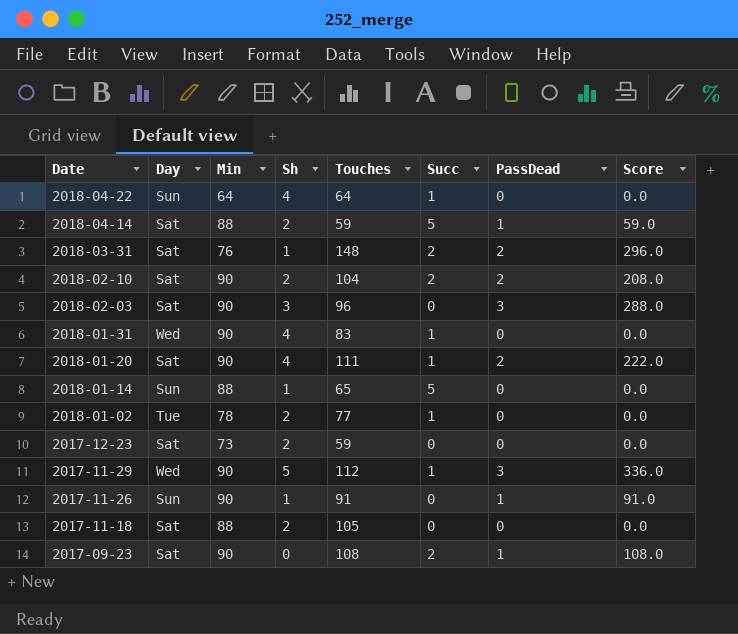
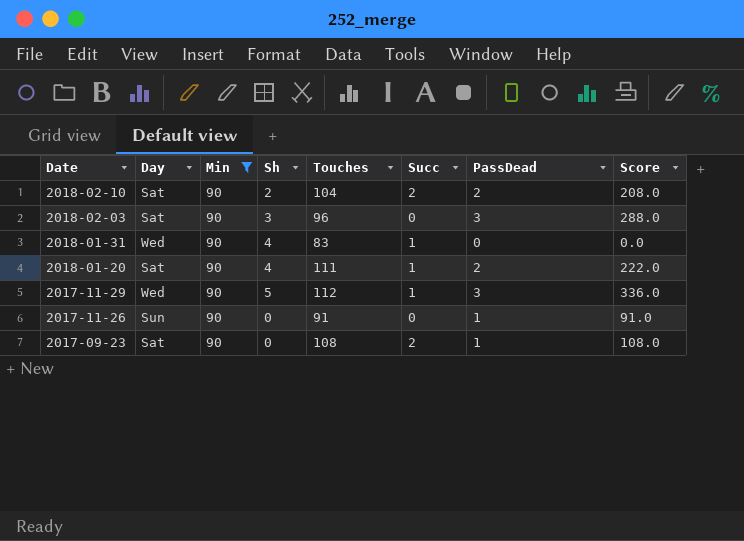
filter: none -> Min = 90
2017-11-26 | Sh: 1 -> 0

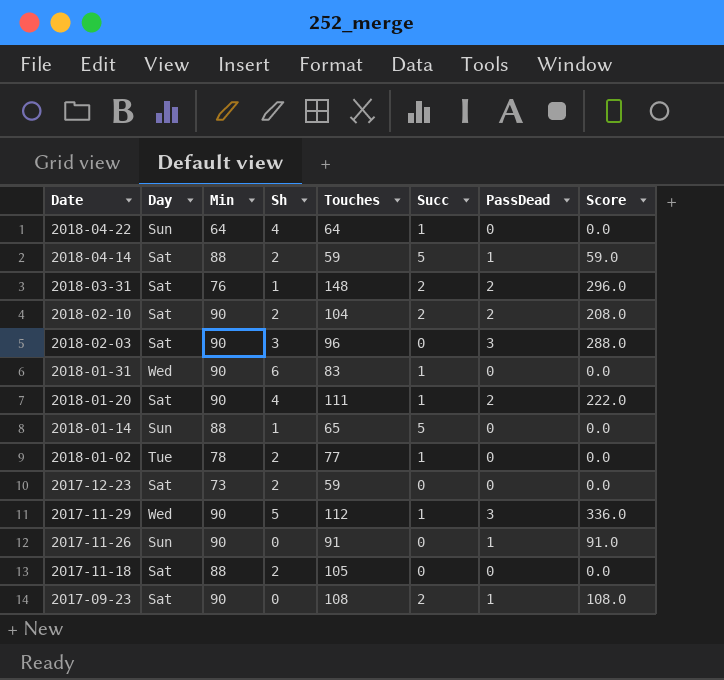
filter: Min = 90 -> none
2018-01-31 | Sh: 4 -> 6

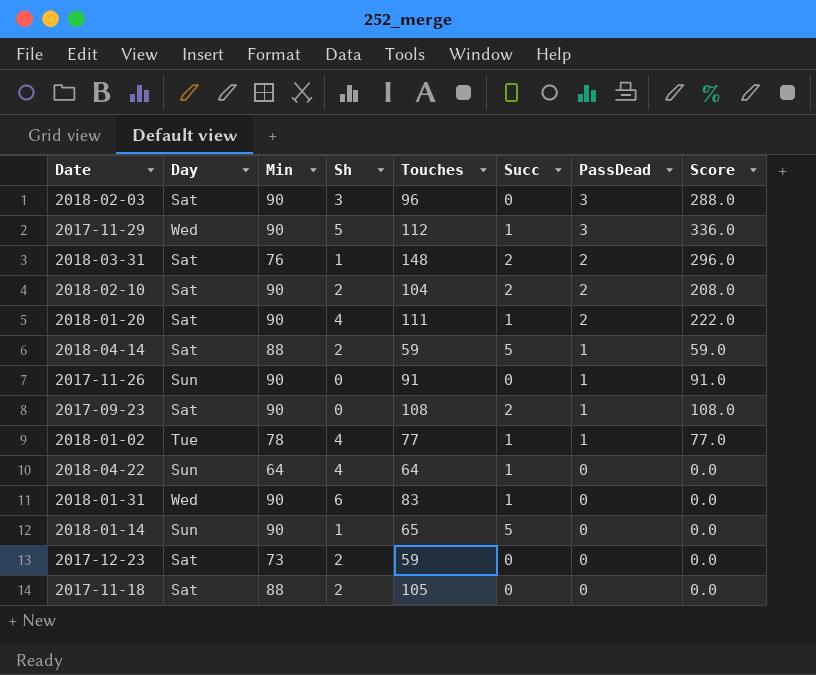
row order: Date descending -> PassDead descending
2018-01-02 | Sh: 2 -> 4
2018-01-02 | PassDead: 0 -> 1
2018-01-02 | Score: 0.0 -> 77.0
2018-01-14 | Min: 88 -> 90

